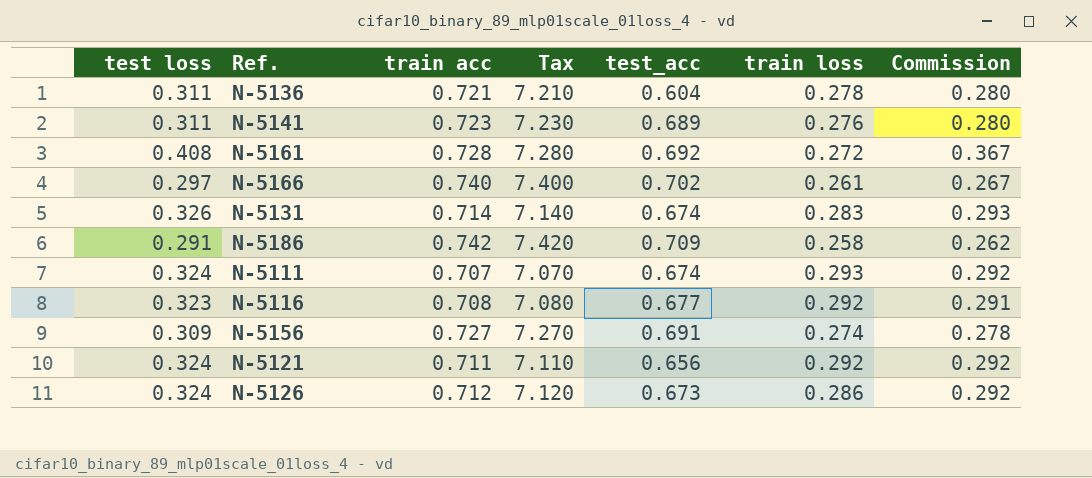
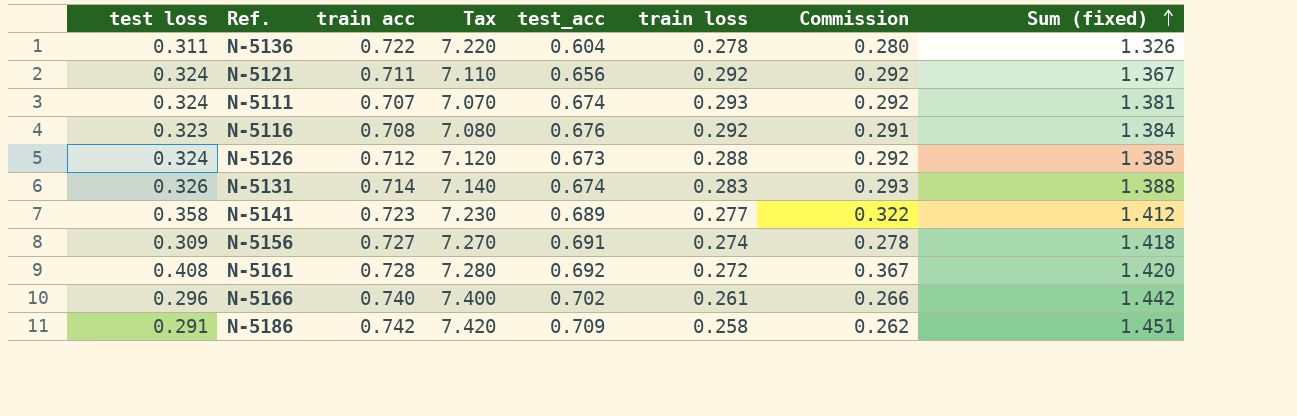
row order: none -> Sum (fixed) ascending
column Sum (fixed) | formula: none -> [train acc] + [test_acc]
N-5136 | train acc: 0.721 -> 0.722
N-5136 | Tax: 7.210 -> 7.220
N-5116 | test_acc: 0.677 -> 0.676
N-5126 | train loss: 0.286 -> 0.288
N-5141 | test loss: 0.311 -> 0.358
N-5141 | train loss: 0.276 -> 0.277
N-5141 | Commission: 0.280 -> 0.322
N-5166 | test loss: 0.297 -> 0.296
N-5166 | Commission: 0.267 -> 0.266

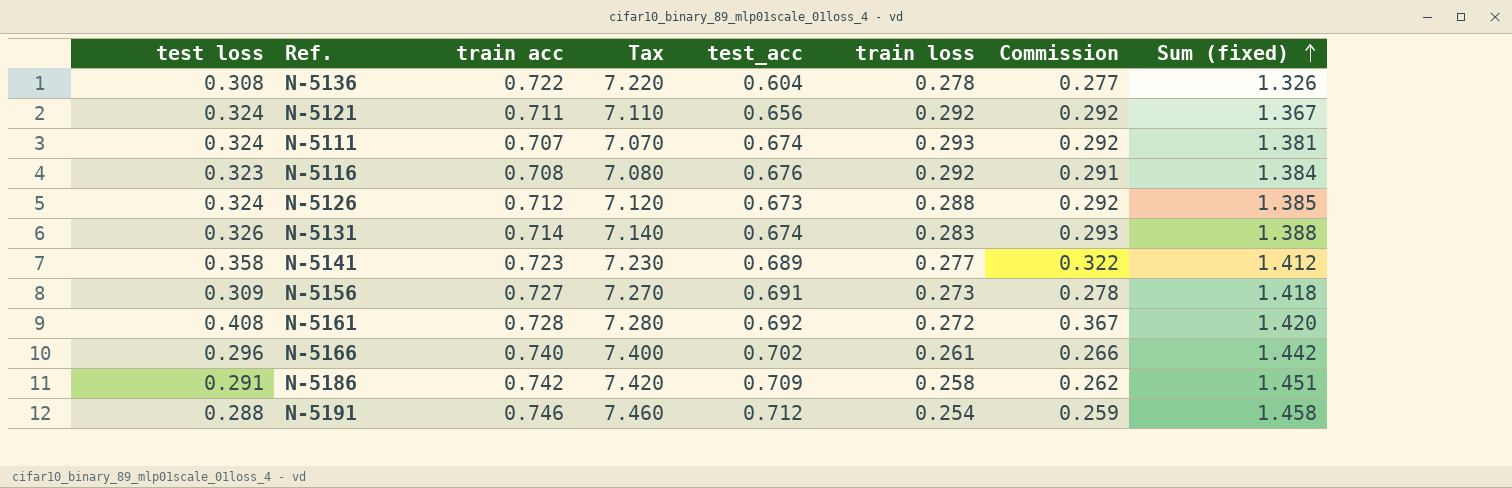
N-5136 | test loss: 0.311 -> 0.308
N-5136 | Commission: 0.280 -> 0.277
N-5156 | train loss: 0.274 -> 0.273
row N-5191: none -> 0.288 | 0.746 | 7.460 | 0.712 | 0.254 | 0.259 | 1.458

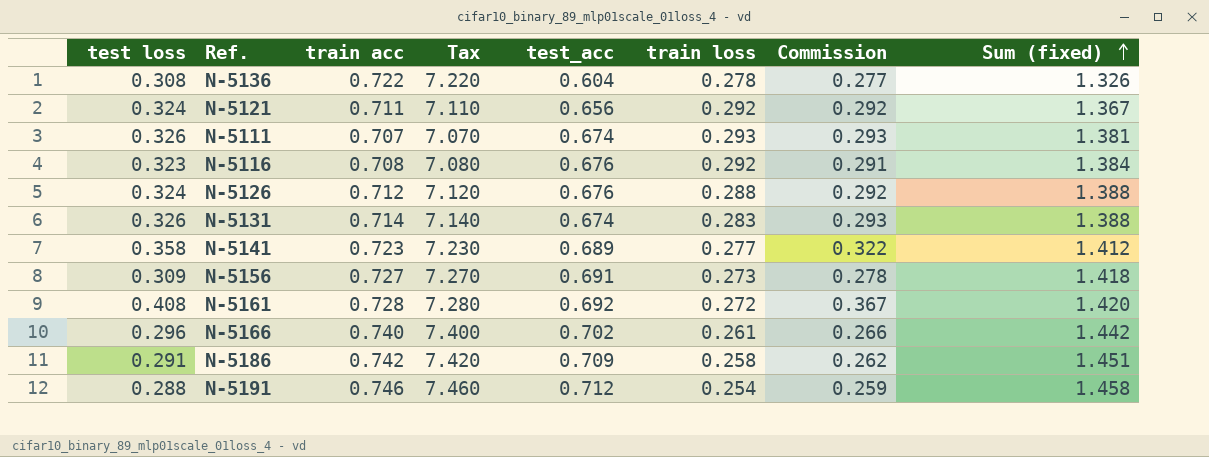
N-5111 | test loss: 0.324 -> 0.326
N-5111 | Commission: 0.292 -> 0.293
N-5126 | test_acc: 0.673 -> 0.676
N-5126 | Sum (fixed): 1.385 -> 1.388

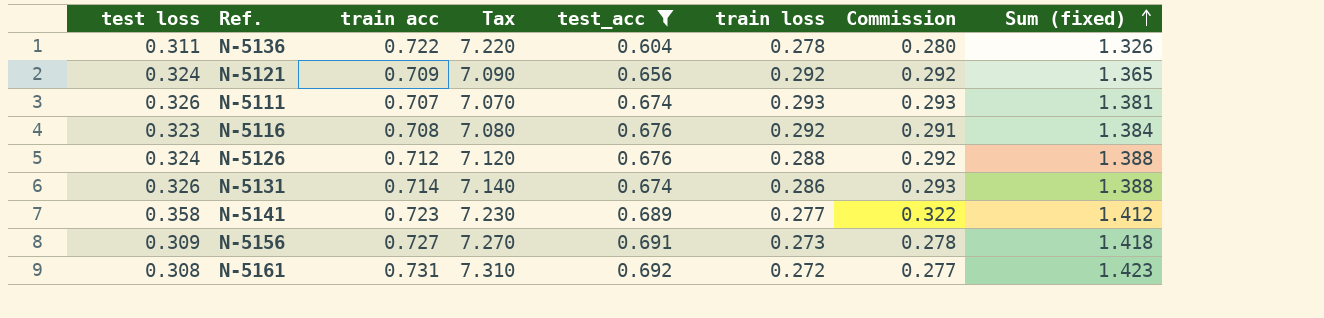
filter: none -> test_acc <= 0.692
N-5136 | test loss: 0.308 -> 0.311
N-5136 | Commission: 0.277 -> 0.280
N-5121 | train acc: 0.711 -> 0.709
N-5121 | Tax: 7.110 -> 7.090
N-5121 | Sum (fixed): 1.367 -> 1.365
N-5131 | train loss: 0.283 -> 0.286
N-5161 | test loss: 0.408 -> 0.308
N-5161 | train acc: 0.728 -> 0.731
N-5161 | Tax: 7.280 -> 7.310
N-5161 | Commission: 0.367 -> 0.277
N-5161 | Sum (fixed): 1.420 -> 1.423

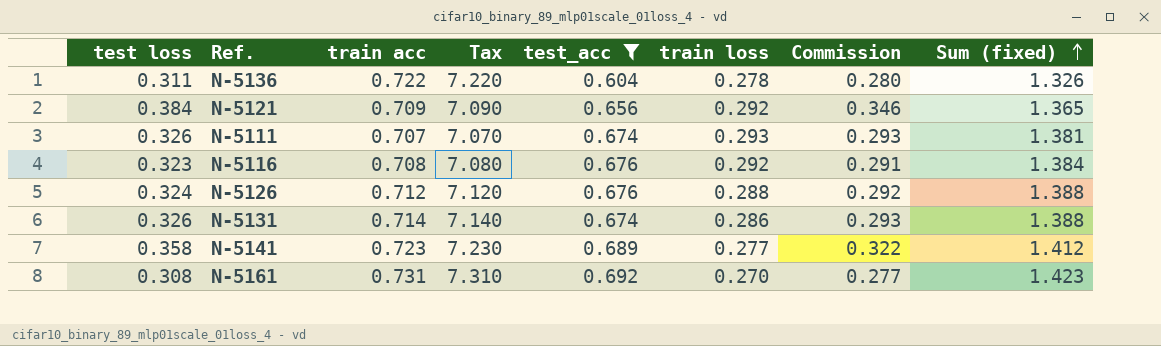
row N-5156: 0.309 | 0.727 | 7.270 | 0.691 | 0.273 | 0.278 | 1.418 -> none
N-5121 | test loss: 0.324 -> 0.384
N-5121 | Commission: 0.292 -> 0.346
N-5161 | train loss: 0.272 -> 0.270

